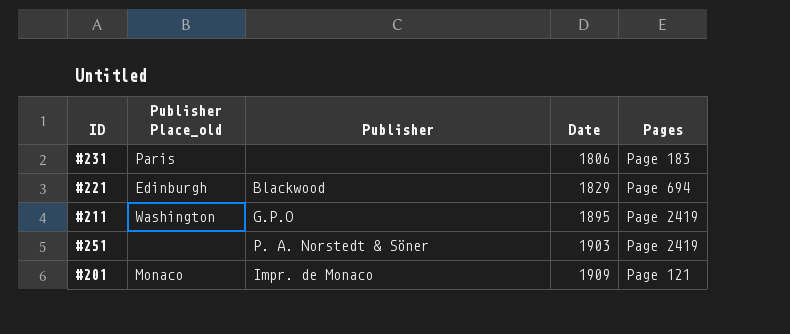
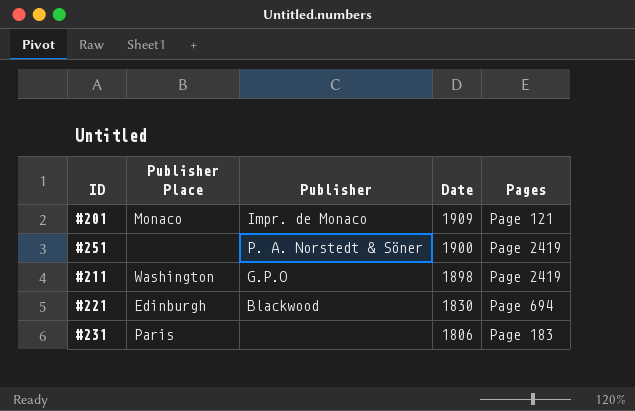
row order: Date ascending -> Date descending
column name: Publisher Place_old -> Publisher Place
#251 | Date: 1903 -> 1900
#211 | Date: 1895 -> 1898
#221 | Date: 1829 -> 1830

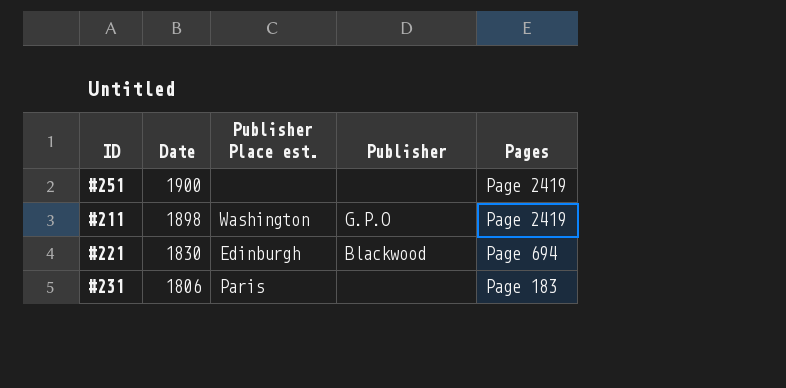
column Date | position: 4 -> 2
column name: Publisher Place -> Publisher Place est.
row #201: Monaco | Impr. de Monaco | 1909 | Page 121 -> none
#251 | Publisher: P. A. Norstedt & Söner -> none

